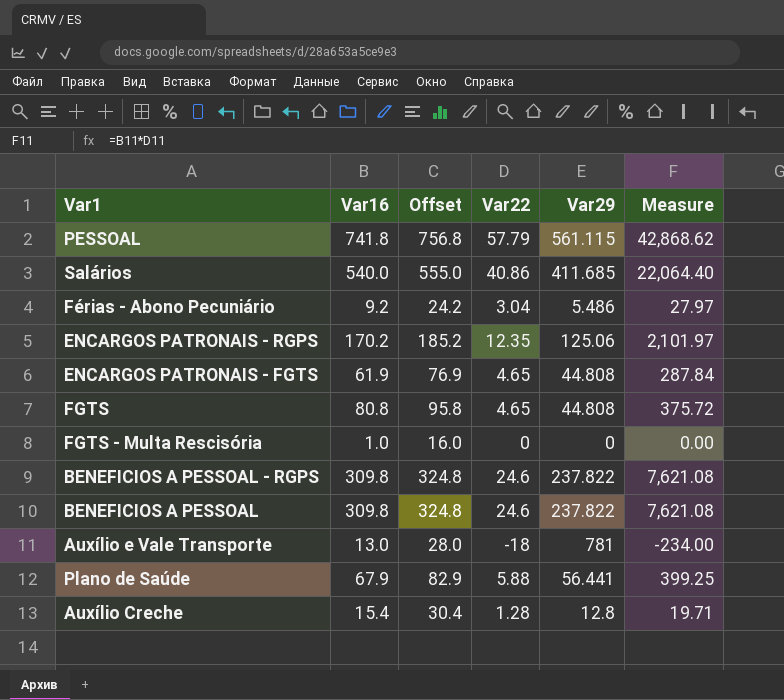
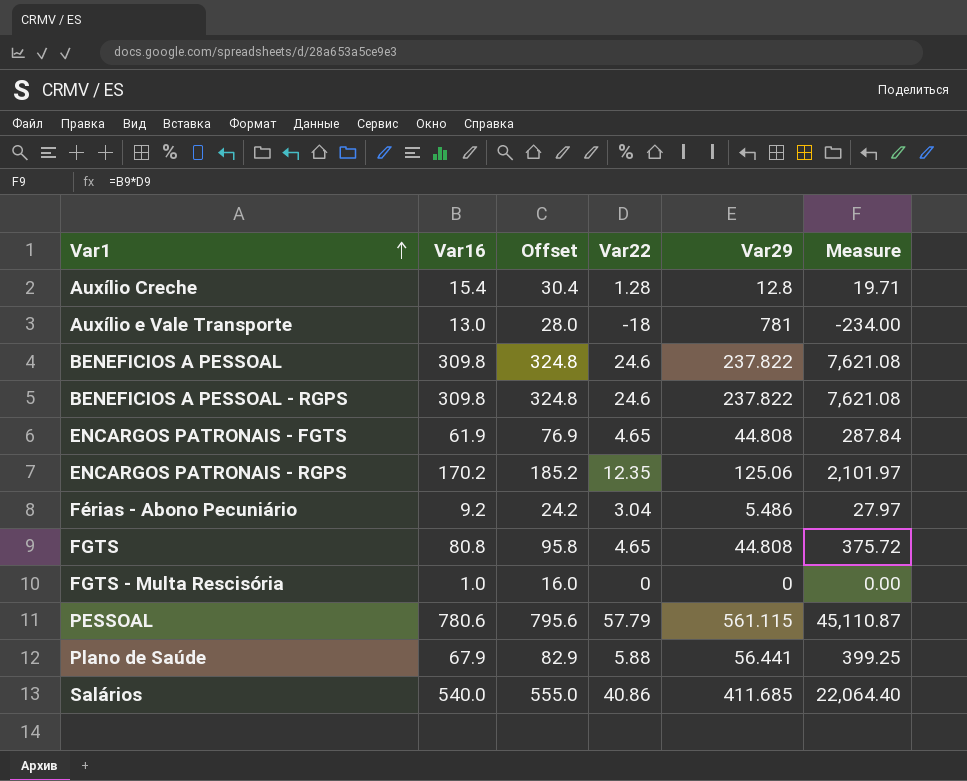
row order: none -> Var1 ascending
PESSOAL | Var16: 741.8 -> 780.6
PESSOAL | Offset: 756.8 -> 795.6
PESSOAL | Measure: 42,868.62 -> 45,110.87

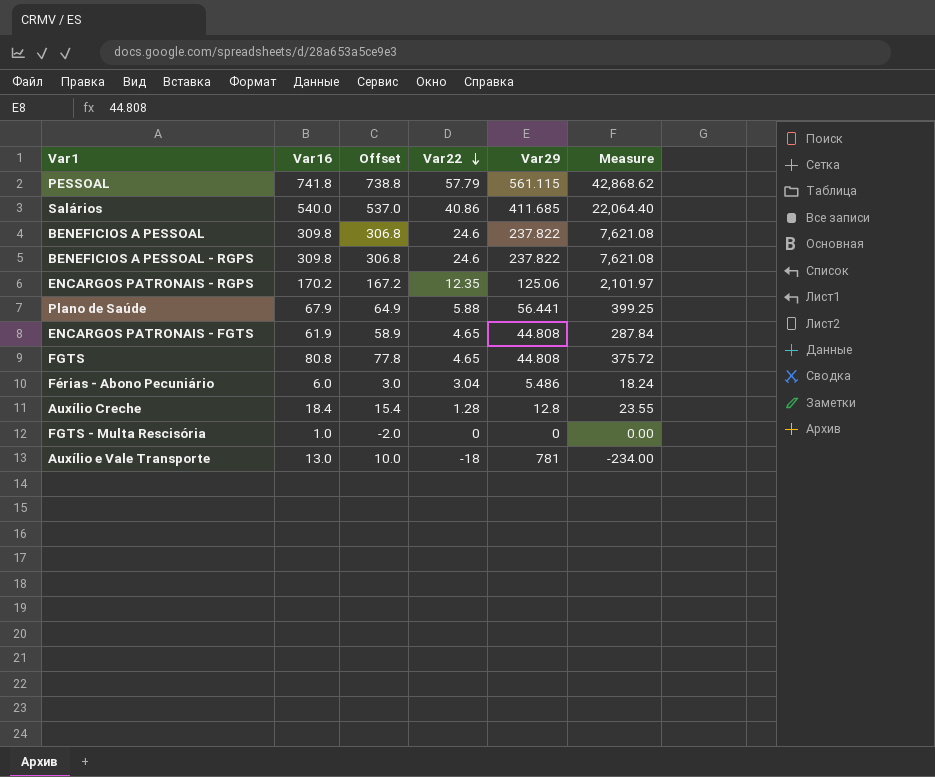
row order: Var1 ascending -> Var22 descending
column Offset | formula: [Var16] + 15 -> [Var16] - 3
PESSOAL | Var16: 780.6 -> 741.8
PESSOAL | Measure: 45,110.87 -> 42,868.62
Férias - Abono Pecuniário | Var16: 9.2 -> 6.0
Férias - Abono Pecuniário | Measure: 27.97 -> 18.24
Auxílio Creche | Var16: 15.4 -> 18.4
Auxílio Creche | Measure: 19.71 -> 23.55

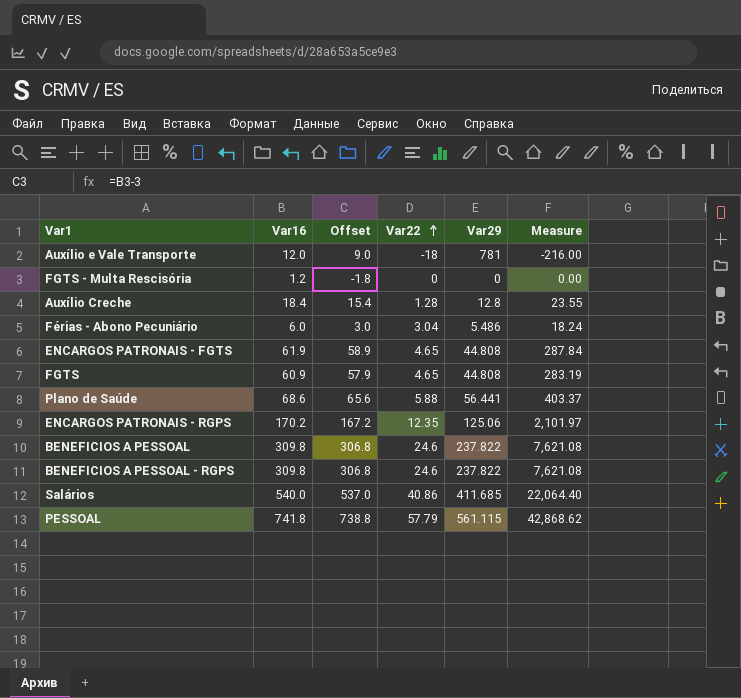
row order: Var22 descending -> Var22 ascending
Auxílio e Vale Transporte | Var16: 13.0 -> 12.0
Auxílio e Vale Transporte | Offset: 10.0 -> 9.0
Auxílio e Vale Transporte | Measure: -234.00 -> -216.00
FGTS - Multa Rescisória | Var16: 1.0 -> 1.2
FGTS - Multa Rescisória | Offset: -2.0 -> -1.8
FGTS | Var16: 80.8 -> 60.9
FGTS | Offset: 77.8 -> 57.9
FGTS | Measure: 375.72 -> 283.19
Plano de Saúde | Var16: 67.9 -> 68.6
Plano de Saúde | Offset: 64.9 -> 65.6
Plano de Saúde | Measure: 399.25 -> 403.37

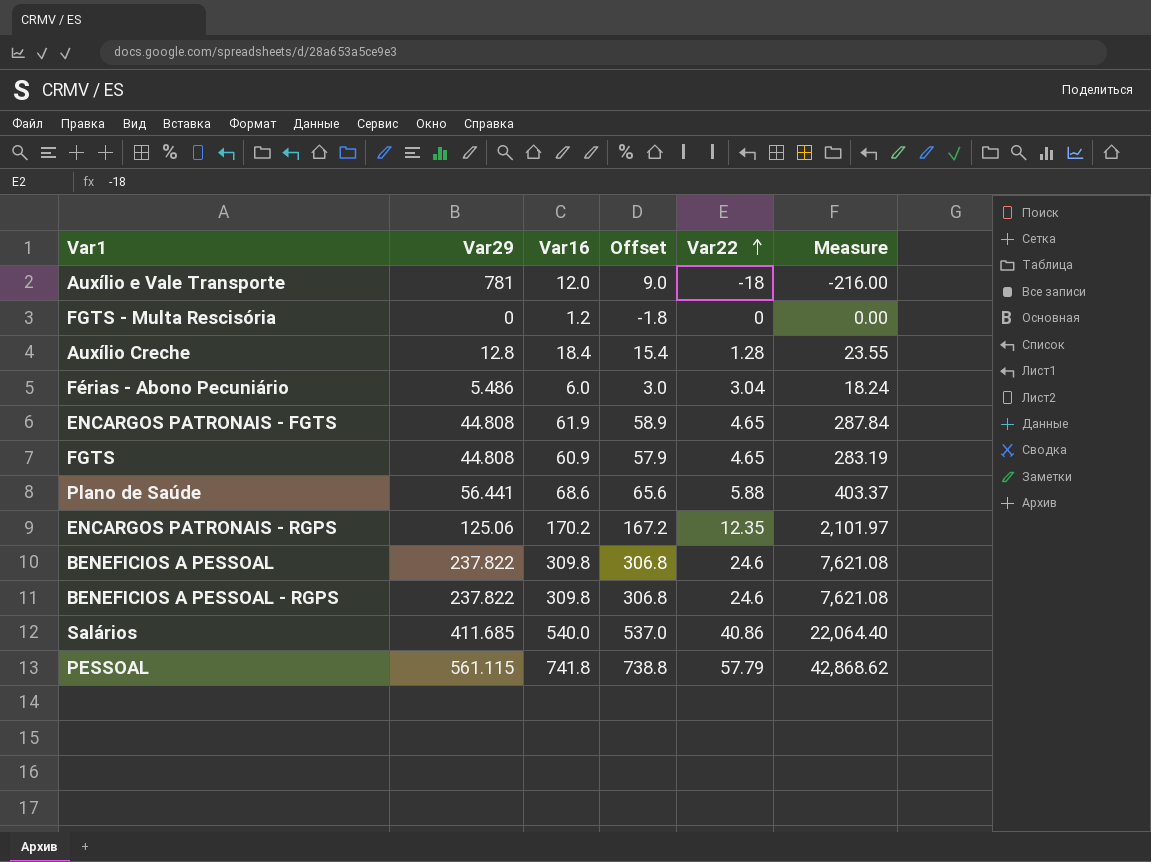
column Var29 | position: 5 -> 2

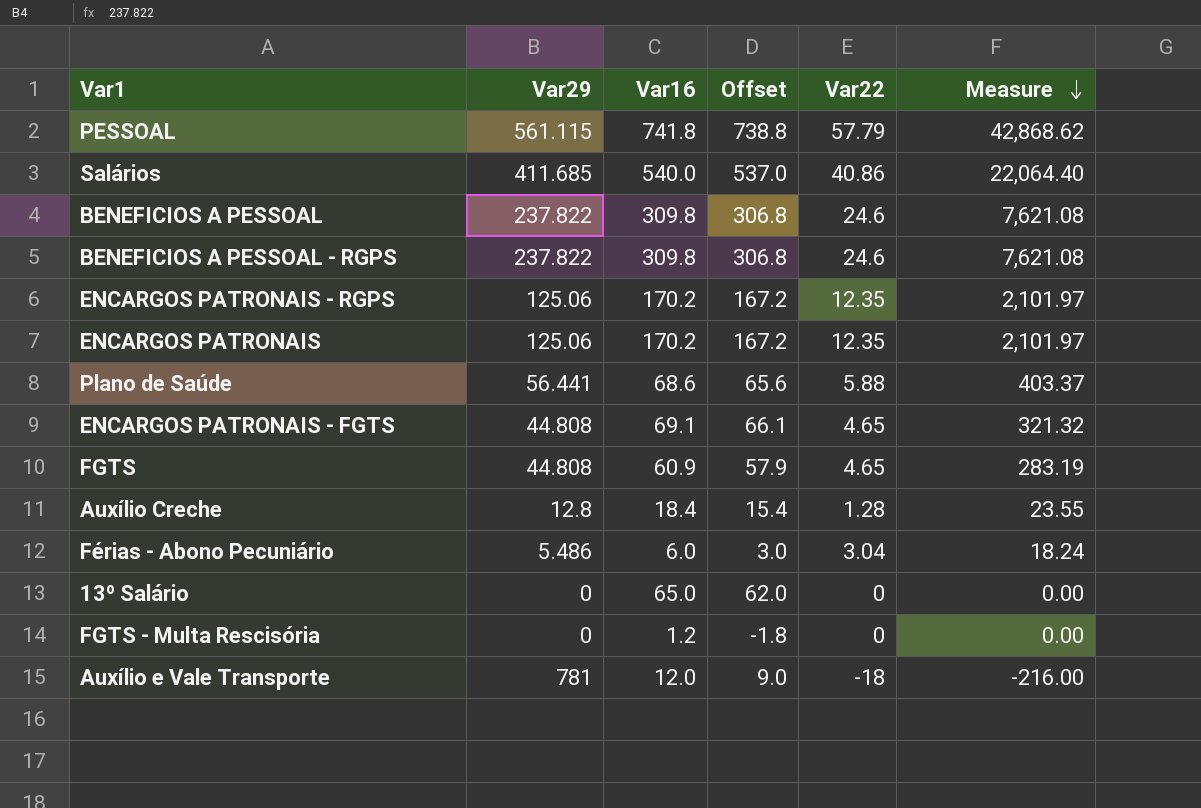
row order: Var22 ascending -> Measure descending
row ENCARGOS PATRONAIS: none -> 125.06 | 170.2 | 167.2 | 12.35 | 2,101.97
ENCARGOS PATRONAIS - FGTS | Var16: 61.9 -> 69.1
ENCARGOS PATRONAIS - FGTS | Offset: 58.9 -> 66.1
ENCARGOS PATRONAIS - FGTS | Measure: 287.84 -> 321.32
row 13º Salário: none -> 0 | 65.0 | 62.0 | 0 | 0.00

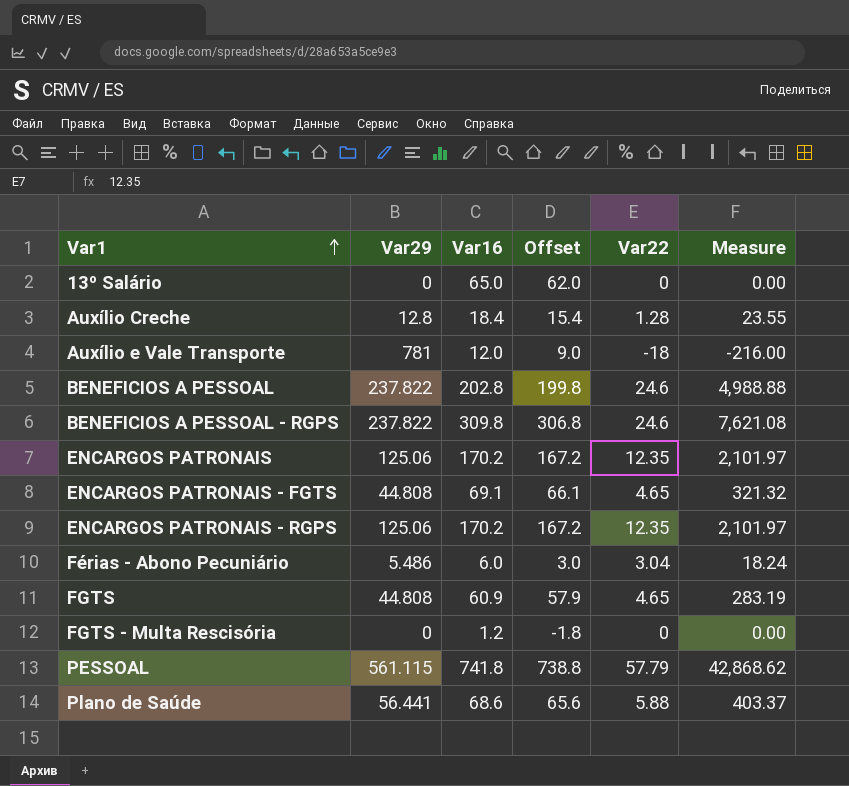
row order: Measure descending -> Var1 ascending
row Salários: 411.685 | 540.0 | 537.0 | 40.86 | 22,064.40 -> none
BENEFICIOS A PESSOAL | Var16: 309.8 -> 202.8
BENEFICIOS A PESSOAL | Offset: 306.8 -> 199.8
BENEFICIOS A PESSOAL | Measure: 7,621.08 -> 4,988.88

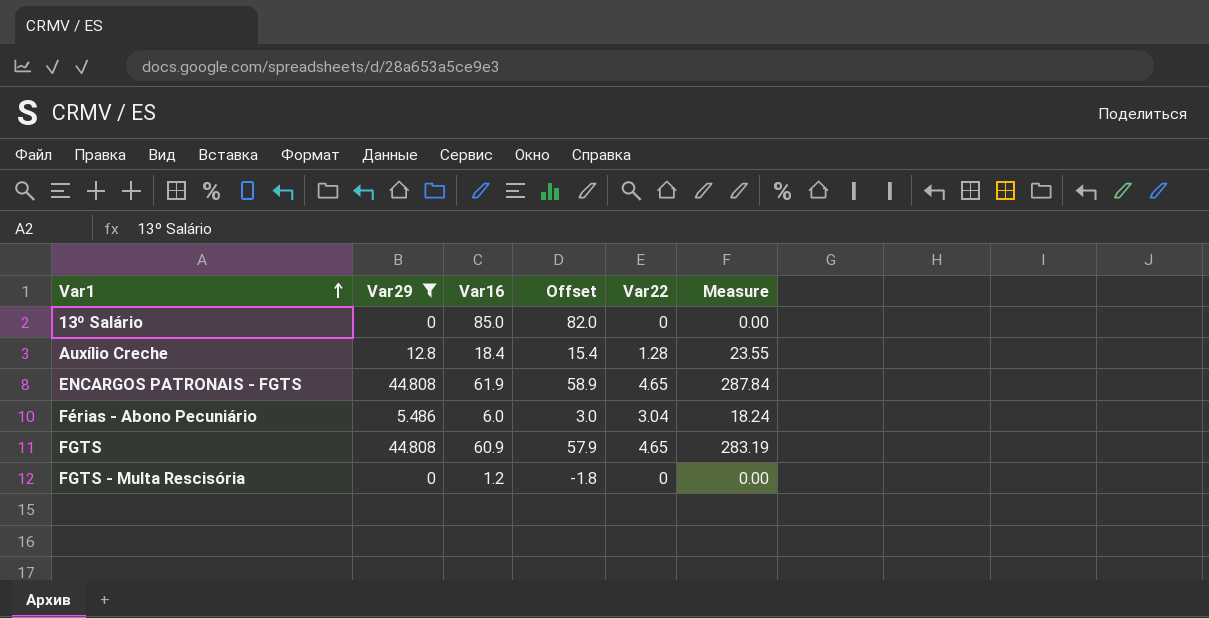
filter: none -> Var29 <= 44.808
13º Salário | Var16: 65.0 -> 85.0
13º Salário | Offset: 62.0 -> 82.0
ENCARGOS PATRONAIS - FGTS | Var16: 69.1 -> 61.9
ENCARGOS PATRONAIS - FGTS | Offset: 66.1 -> 58.9
ENCARGOS PATRONAIS - FGTS | Measure: 321.32 -> 287.84

